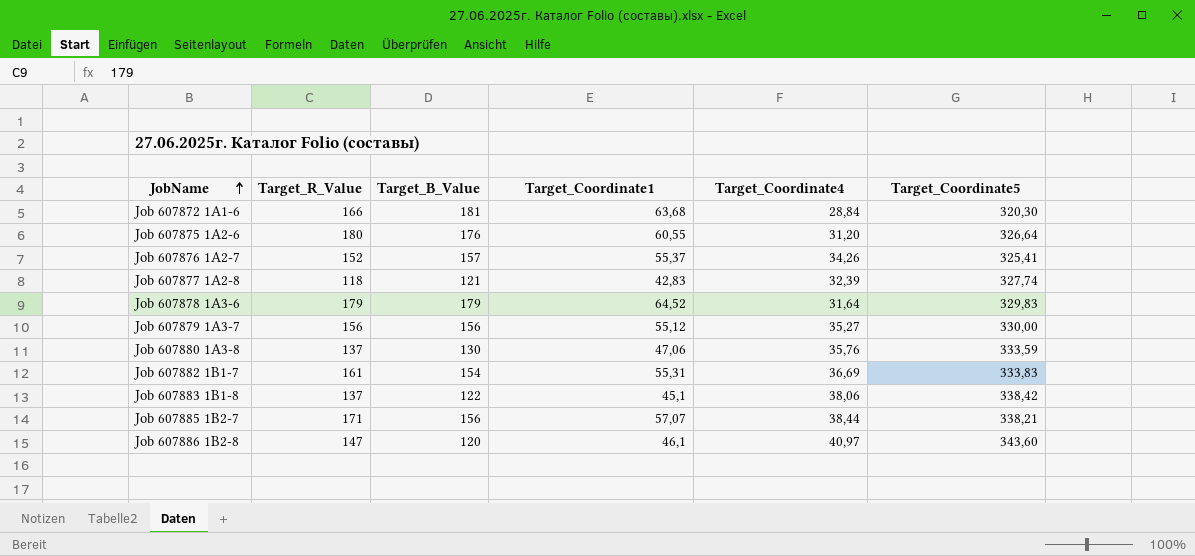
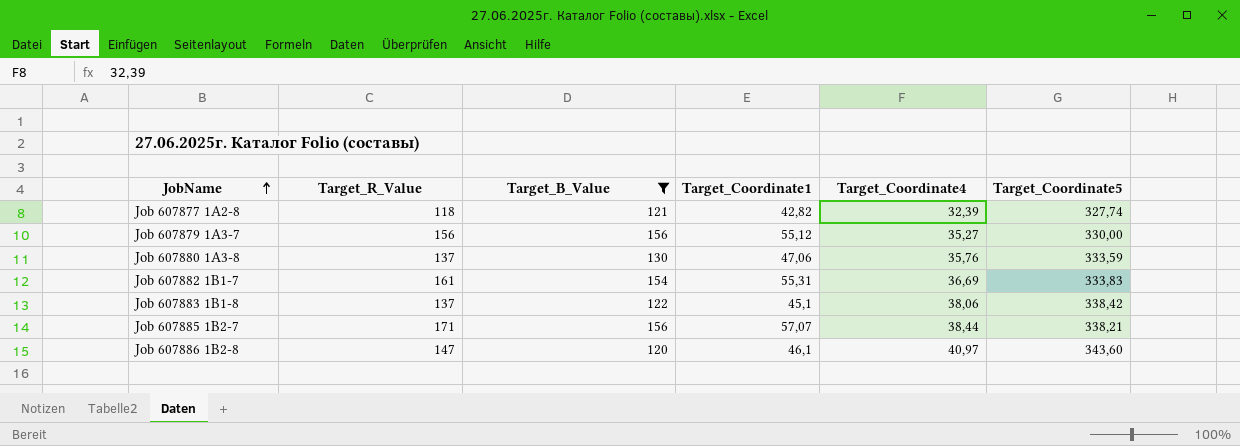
filter: none -> Target_B_Value <= 156
Job 607877 1A2-8 | Target_Coordinate1: 42,83 -> 42,82

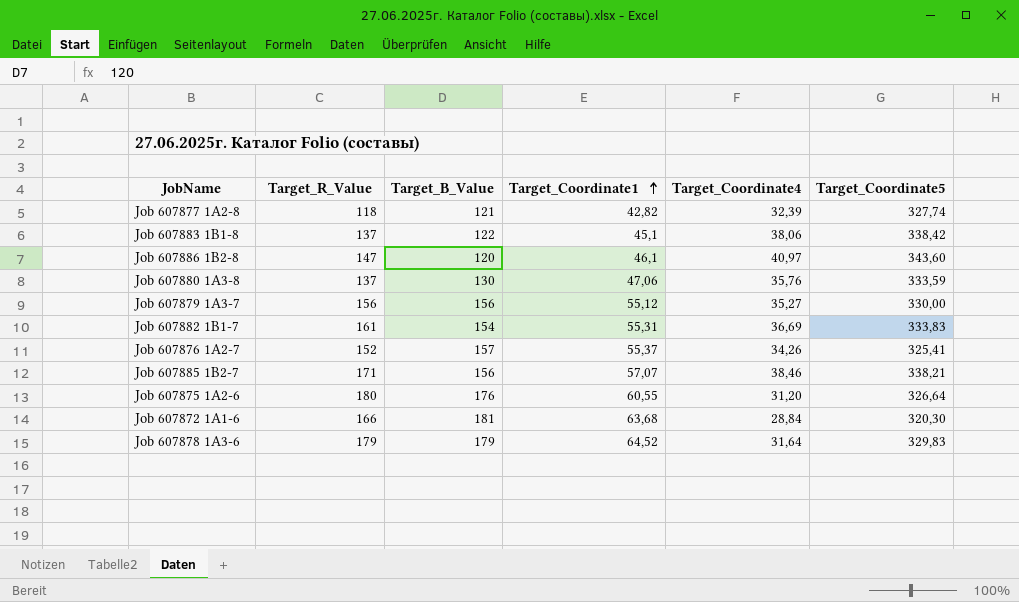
filter: Target_B_Value <= 156 -> none
row order: JobName ascending -> Target_Coordinate1 ascending
Job 607885 1B2-7 | Target_Coordinate4: 38,44 -> 38,46

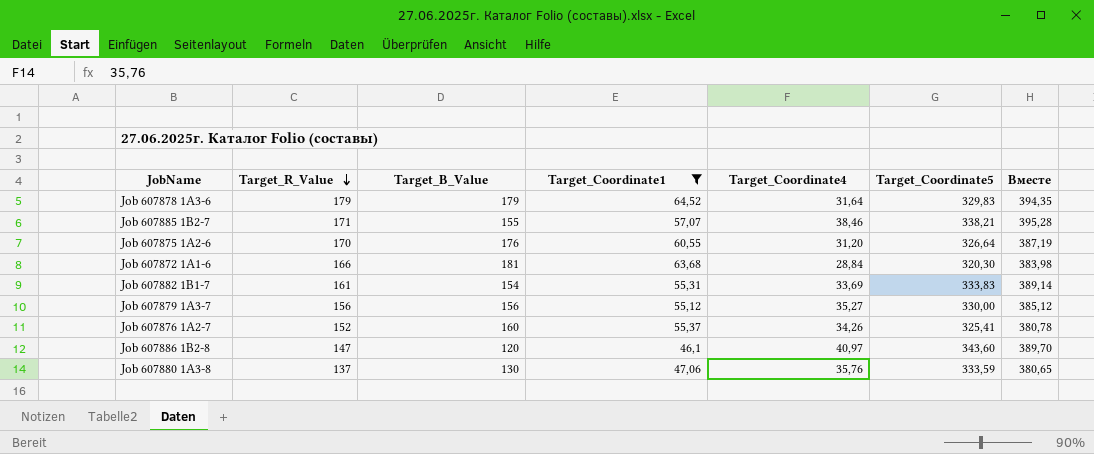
filter: none -> Target_Coordinate1 >= 46,1
row order: Target_Coordinate1 ascending -> Target_R_Value descending
column Вместе | formula: none -> [Target_Coordinate1] + [Target_Coordinate5]
Job 607885 1B2-7 | Target_B_Value: 156 -> 155
Job 607875 1A2-6 | Target_R_Value: 180 -> 170
Job 607882 1B1-7 | Target_Coordinate4: 36,69 -> 33,69
Job 607876 1A2-7 | Target_B_Value: 157 -> 160

